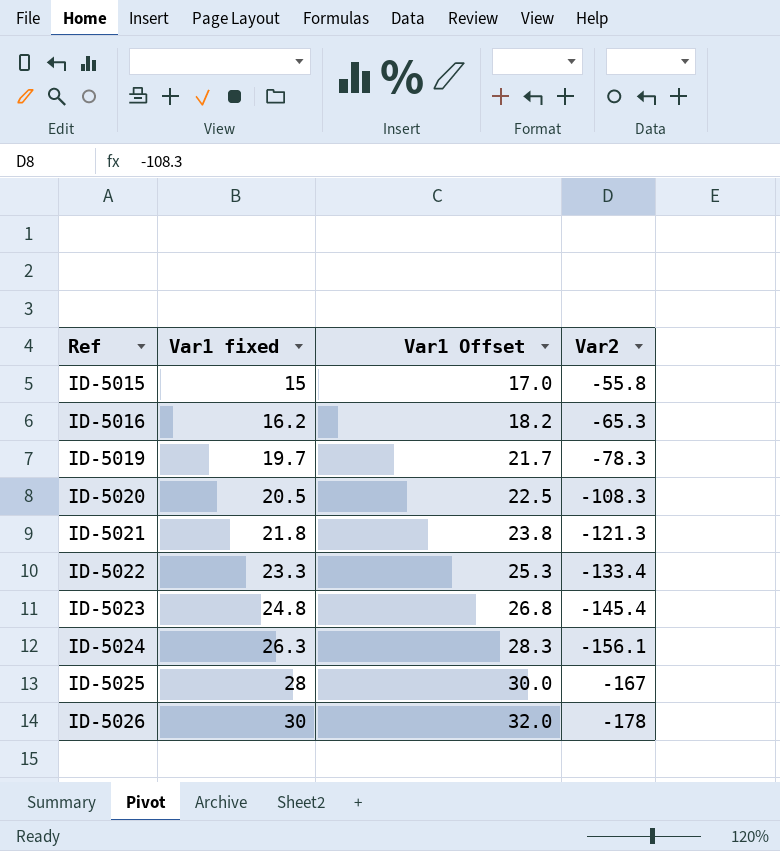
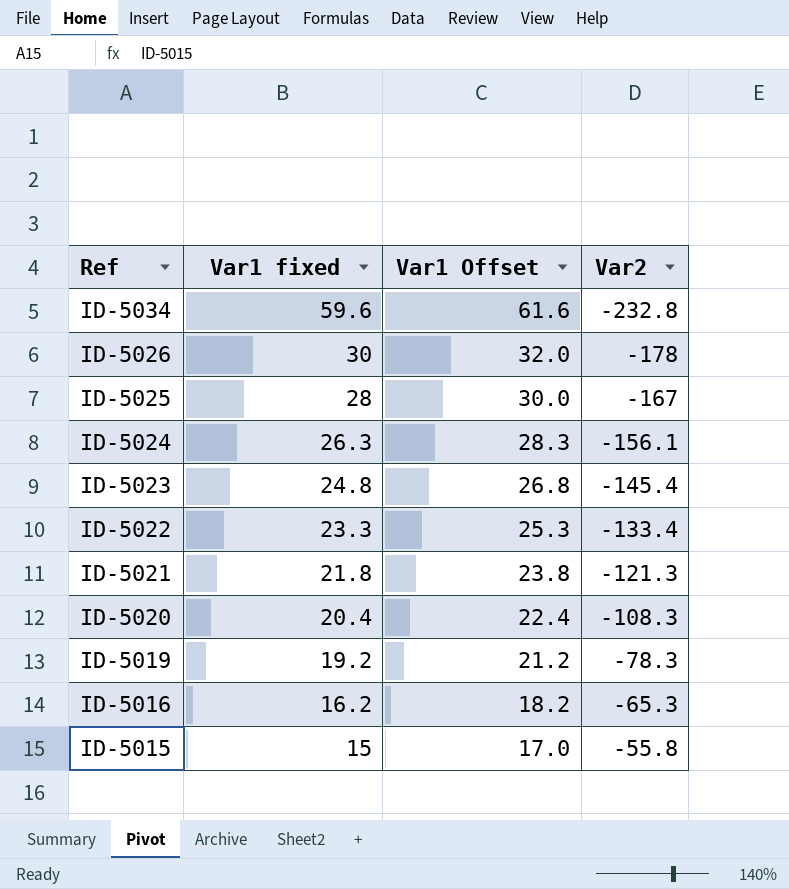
row order: Ref ascending -> Ref descending
row ID-5034: none -> 59.6 | 61.6 | -232.8
ID-5020 | Var1 fixed: 20.5 -> 20.4
ID-5020 | Var1 Offset: 22.5 -> 22.4
ID-5019 | Var1 fixed: 19.7 -> 19.2
ID-5019 | Var1 Offset: 21.7 -> 21.2

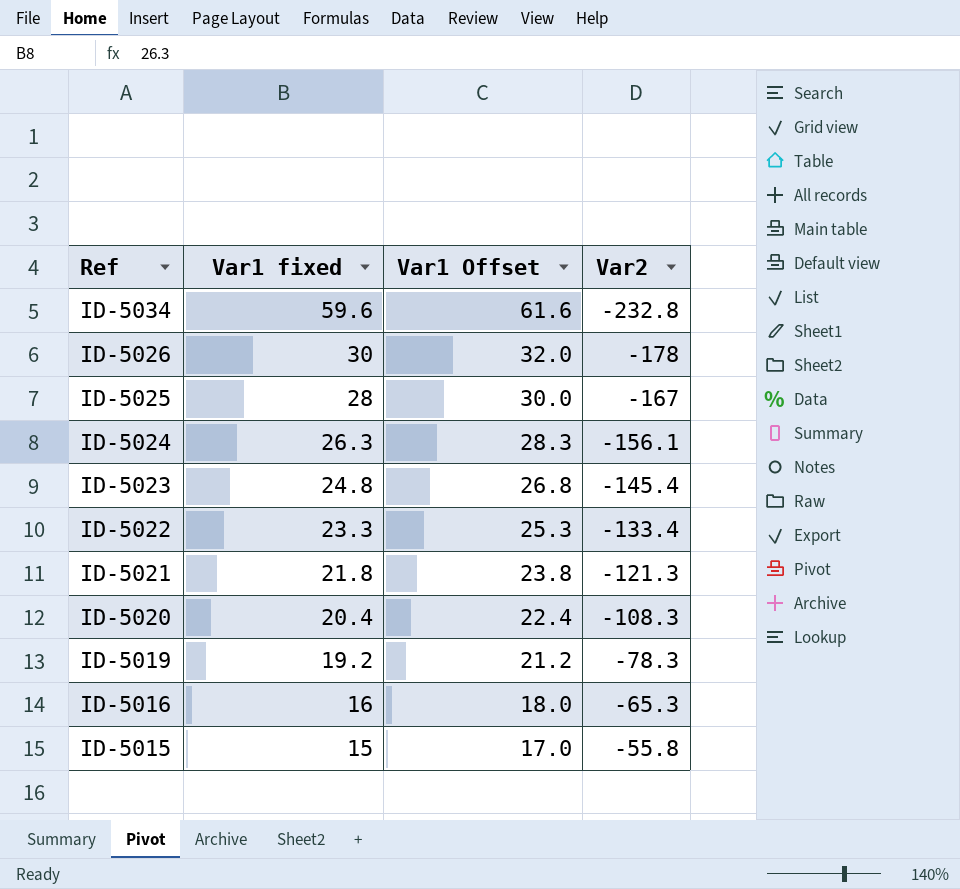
ID-5016 | Var1 fixed: 16.2 -> 16
ID-5016 | Var1 Offset: 18.2 -> 18.0

